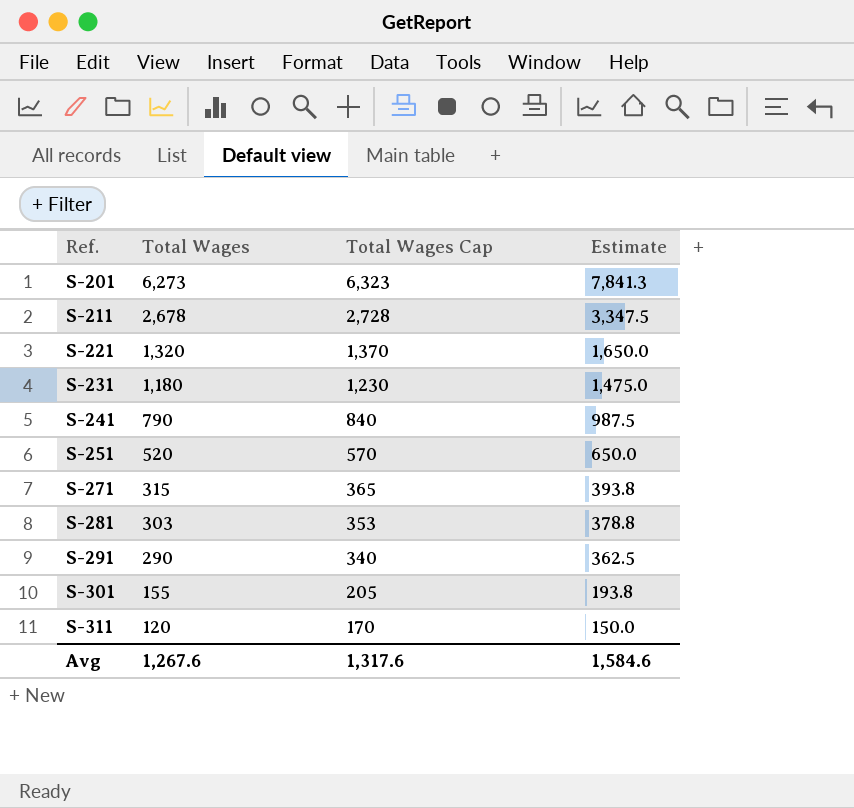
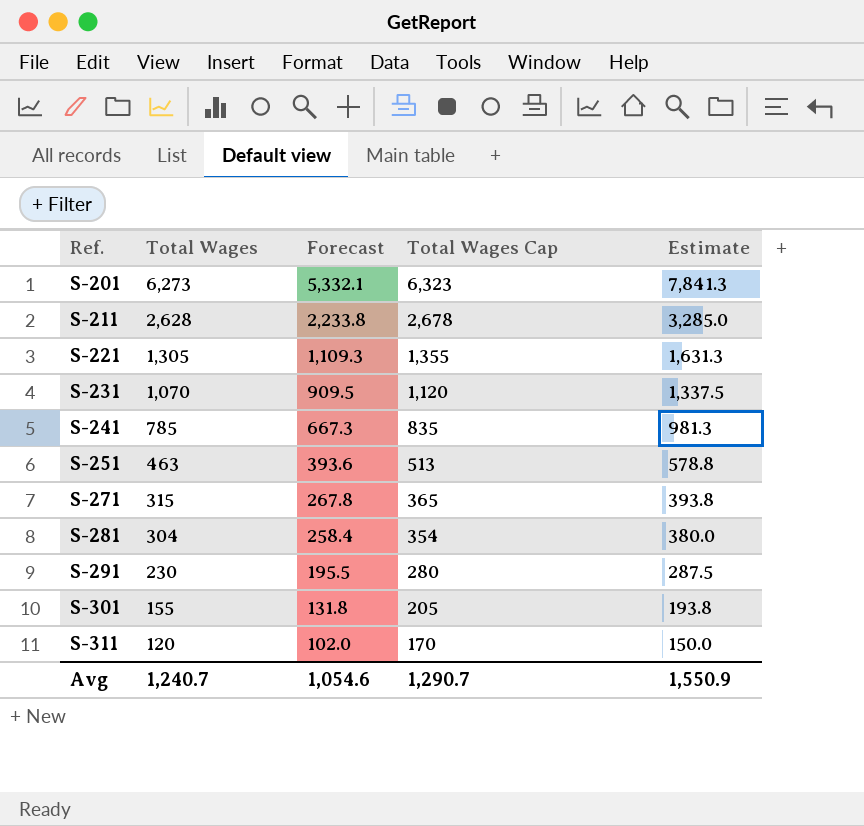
column Forecast | formula: none -> [Total Wages] * 0.85
S-211 | Total Wages: 2,678 -> 2,628
S-211 | Total Wages Cap: 2,728 -> 2,678
S-211 | Estimate: 3,347.5 -> 3,285.0
S-221 | Total Wages: 1,320 -> 1,305
S-221 | Total Wages Cap: 1,370 -> 1,355
S-221 | Estimate: 1,650.0 -> 1,631.3
S-231 | Total Wages: 1,180 -> 1,070
S-231 | Total Wages Cap: 1,230 -> 1,120
S-231 | Estimate: 1,475.0 -> 1,337.5
S-241 | Total Wages: 790 -> 785
S-241 | Total Wages Cap: 840 -> 835
S-241 | Estimate: 987.5 -> 981.3
S-251 | Total Wages: 520 -> 463
S-251 | Total Wages Cap: 570 -> 513
S-251 | Estimate: 650.0 -> 578.8
S-281 | Total Wages: 303 -> 304
S-281 | Total Wages Cap: 353 -> 354
S-281 | Estimate: 378.8 -> 380.0
S-291 | Total Wages: 290 -> 230
S-291 | Total Wages Cap: 340 -> 280
S-291 | Estimate: 362.5 -> 287.5
Avg | Total Wages: 1,267.6 -> 1,240.7
Avg | Total Wages Cap: 1,317.6 -> 1,290.7
Avg | Estimate: 1,584.6 -> 1,550.9

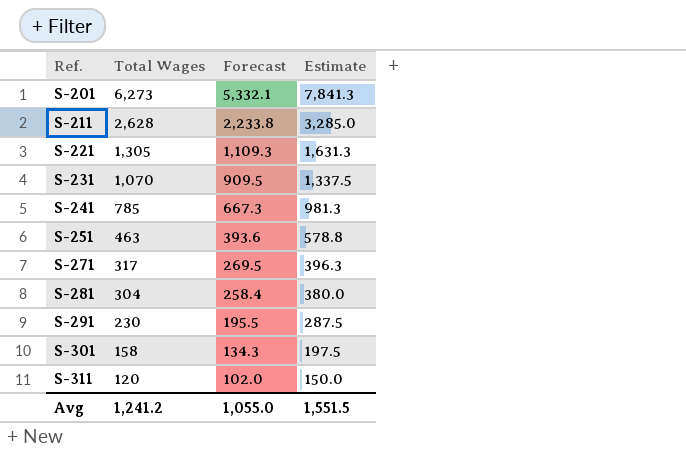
column Total Wages Cap | formula: [Total Wages] + 50 -> none
S-271 | Total Wages: 315 -> 317
S-271 | Forecast: 267.8 -> 269.5
S-271 | Estimate: 393.8 -> 396.3
S-301 | Total Wages: 155 -> 158
S-301 | Forecast: 131.8 -> 134.3
S-301 | Estimate: 193.8 -> 197.5
Avg | Total Wages: 1,240.7 -> 1,241.2
Avg | Forecast: 1,054.6 -> 1,055.0
Avg | Estimate: 1,550.9 -> 1,551.5

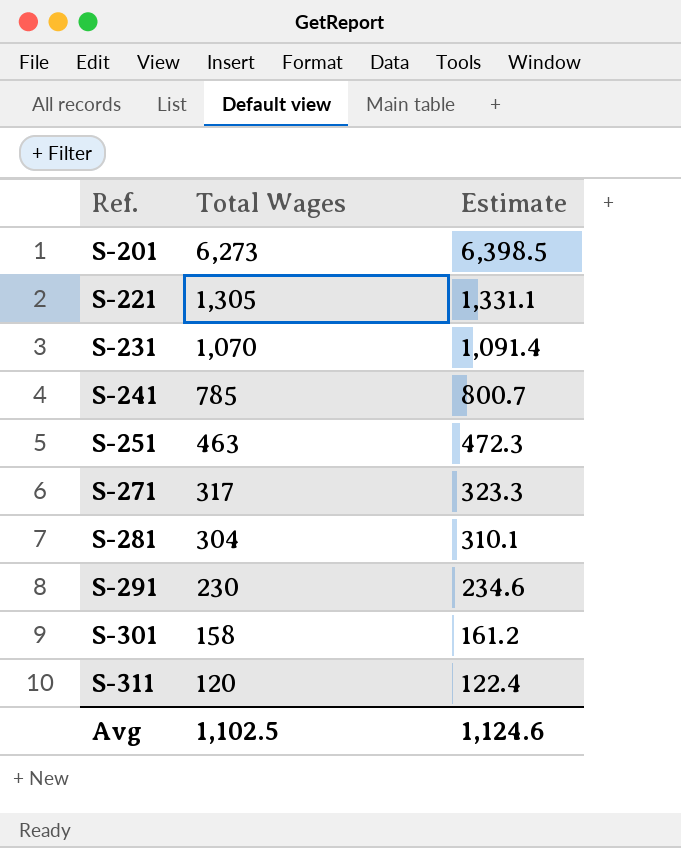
column Forecast | formula: [Total Wages] * 0.85 -> none
column Estimate | formula: [Total Wages] * 1.25 -> [Total Wages] * 1.02
row S-211: 2,628 | 2,233.8 | 3,285.0 -> none
Avg | Total Wages: 1,241.2 -> 1,102.5
Avg | Estimate: 1,551.5 -> 1,124.6

